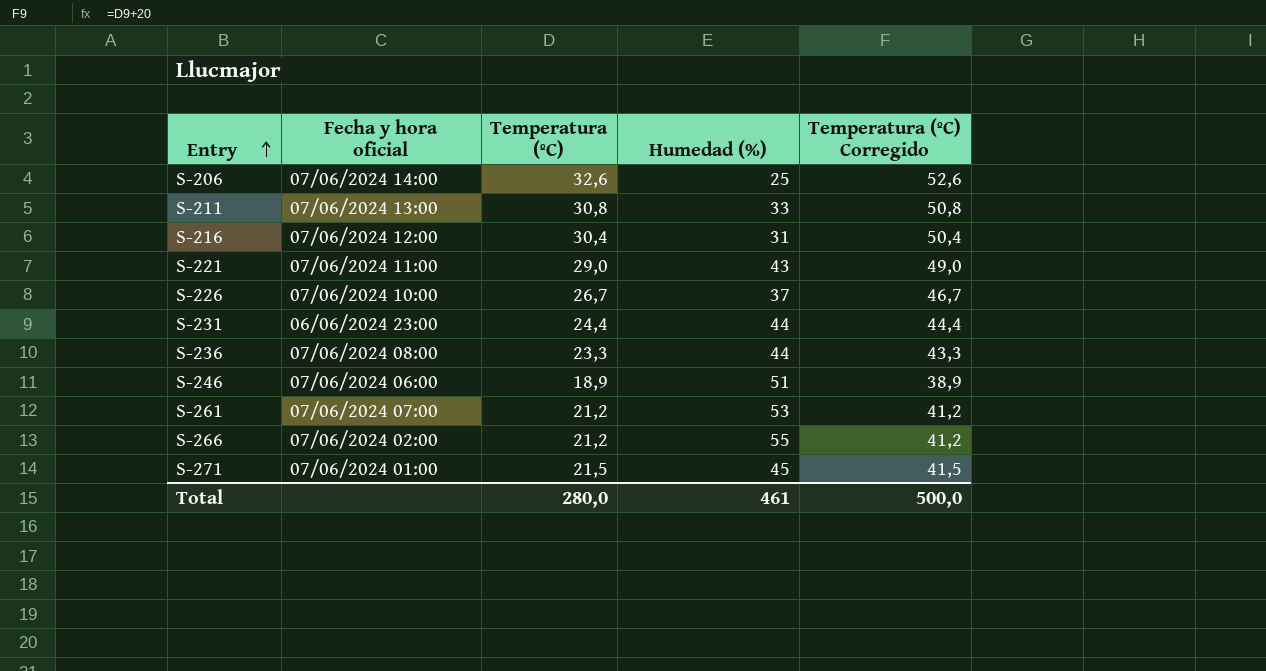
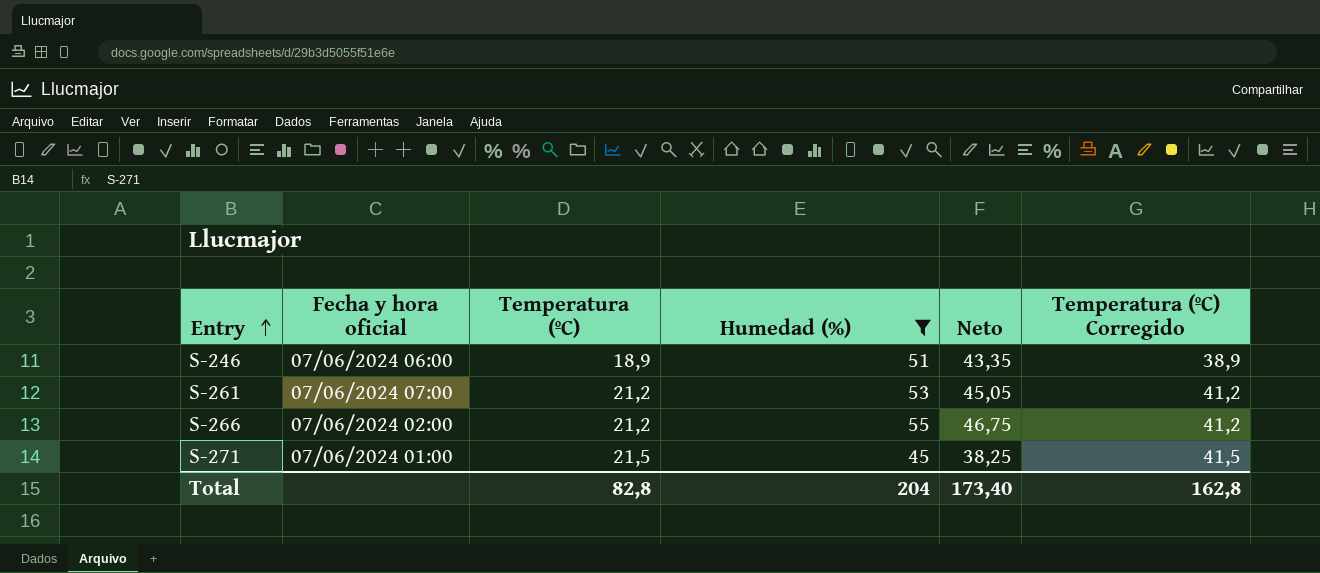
filter: none -> Humedad (%) >= 45
column Neto | formula: none -> [Humedad (%)] * 0,85
Total | Temperatura (ºC): 280,0 -> 82,8
Total | Humedad (%): 461 -> 204
Total | Temperatura (ºC) Corregido: 500,0 -> 162,8

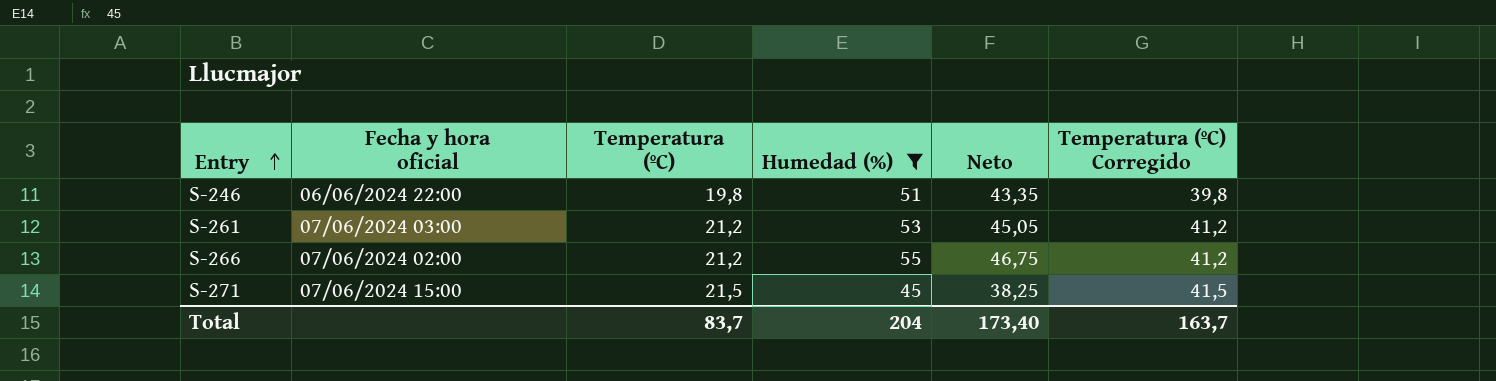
S-246 | Fecha y hora oficial: 07/06/2024 06:00 -> 06/06/2024 22:00
S-246 | Temperatura (ºC): 18,9 -> 19,8
S-246 | Temperatura (ºC) Corregido: 38,9 -> 39,8
S-261 | Fecha y hora oficial: 07/06/2024 07:00 -> 07/06/2024 03:00
S-271 | Fecha y hora oficial: 07/06/2024 01:00 -> 07/06/2024 15:00
Total | Temperatura (ºC): 82,8 -> 83,7
Total | Temperatura (ºC) Corregido: 162,8 -> 163,7

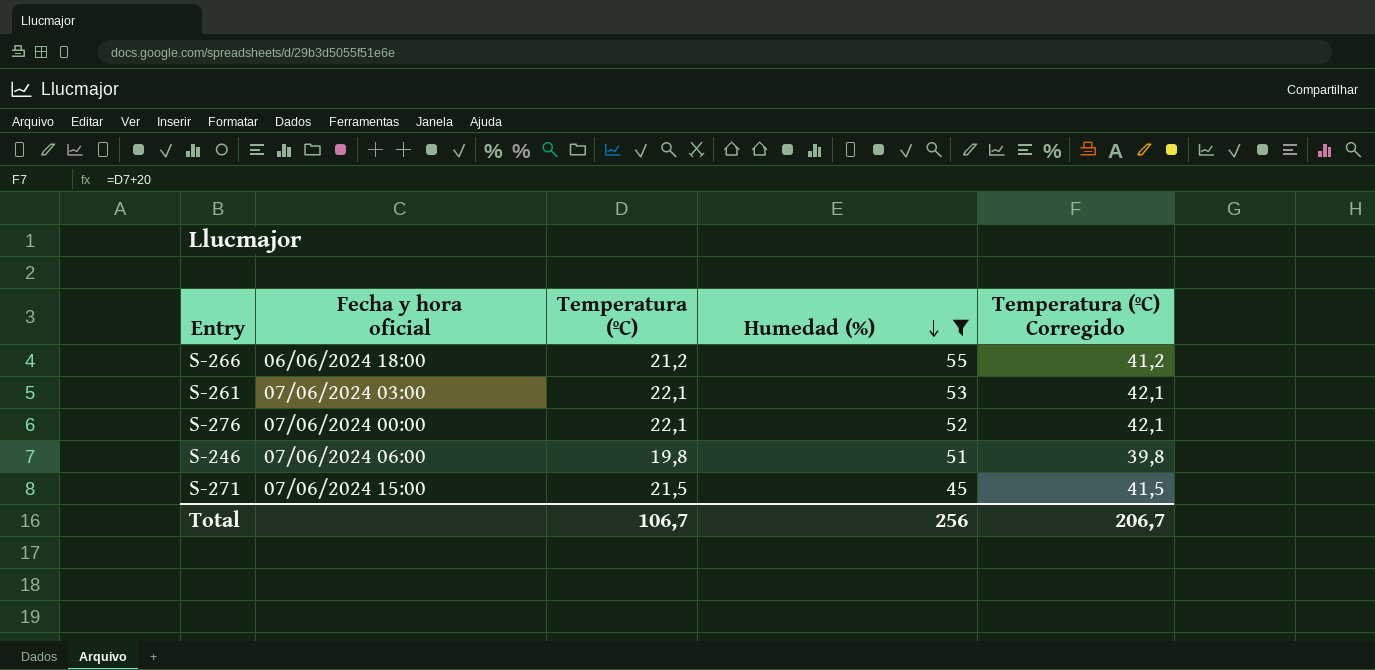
row order: Entry ascending -> Humedad (%) descending
column Neto | formula: [Humedad (%)] * 0,85 -> none
S-266 | Fecha y hora oficial: 07/06/2024 02:00 -> 06/06/2024 18:00
S-261 | Temperatura (ºC): 21,2 -> 22,1
S-261 | Temperatura (ºC) Corregido: 41,2 -> 42,1
row S-276: none -> 07/06/2024 00:00 | 22,1 | 52 | 42,1
S-246 | Fecha y hora oficial: 06/06/2024 22:00 -> 07/06/2024 06:00
Total | Temperatura (ºC): 83,7 -> 106,7
Total | Humedad (%): 204 -> 256
Total | Temperatura (ºC) Corregido: 163,7 -> 206,7

